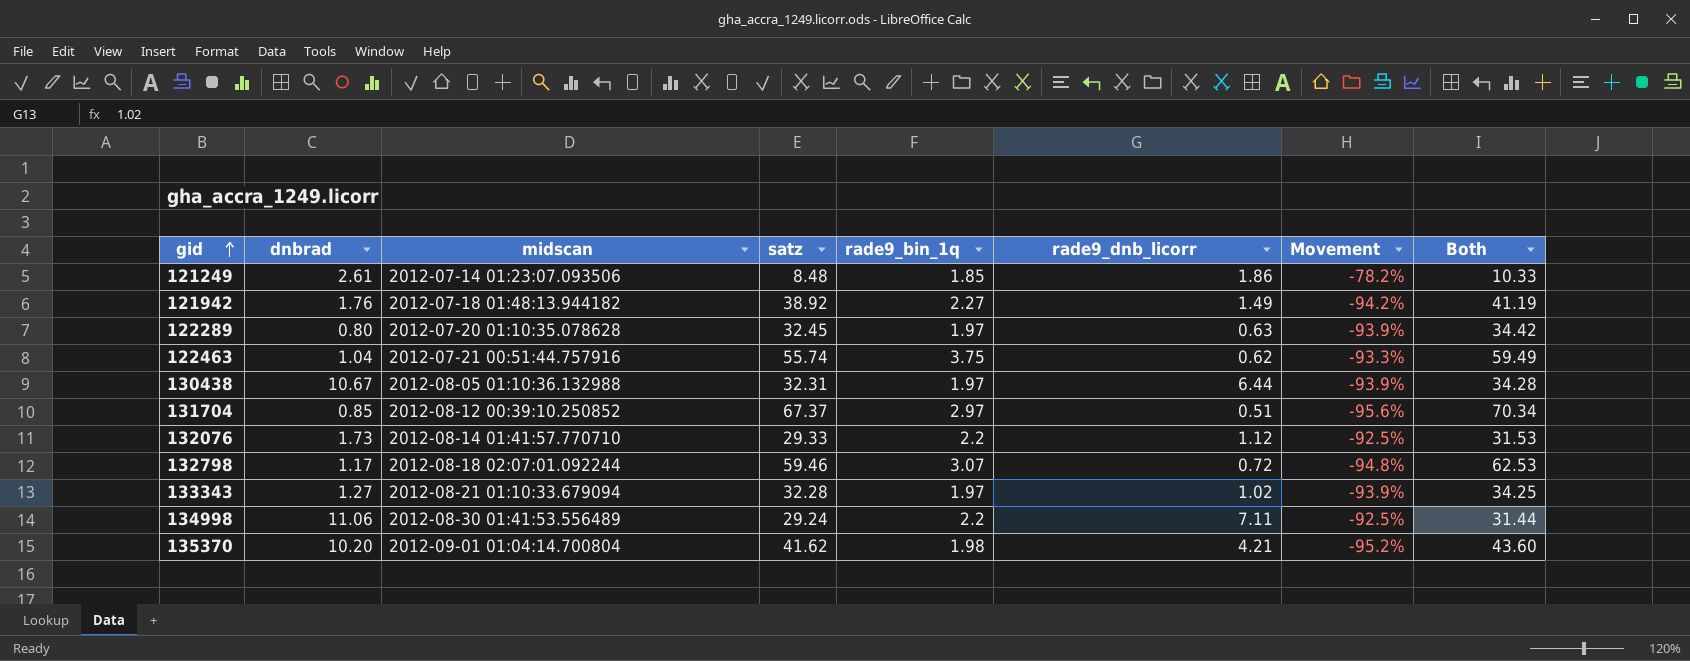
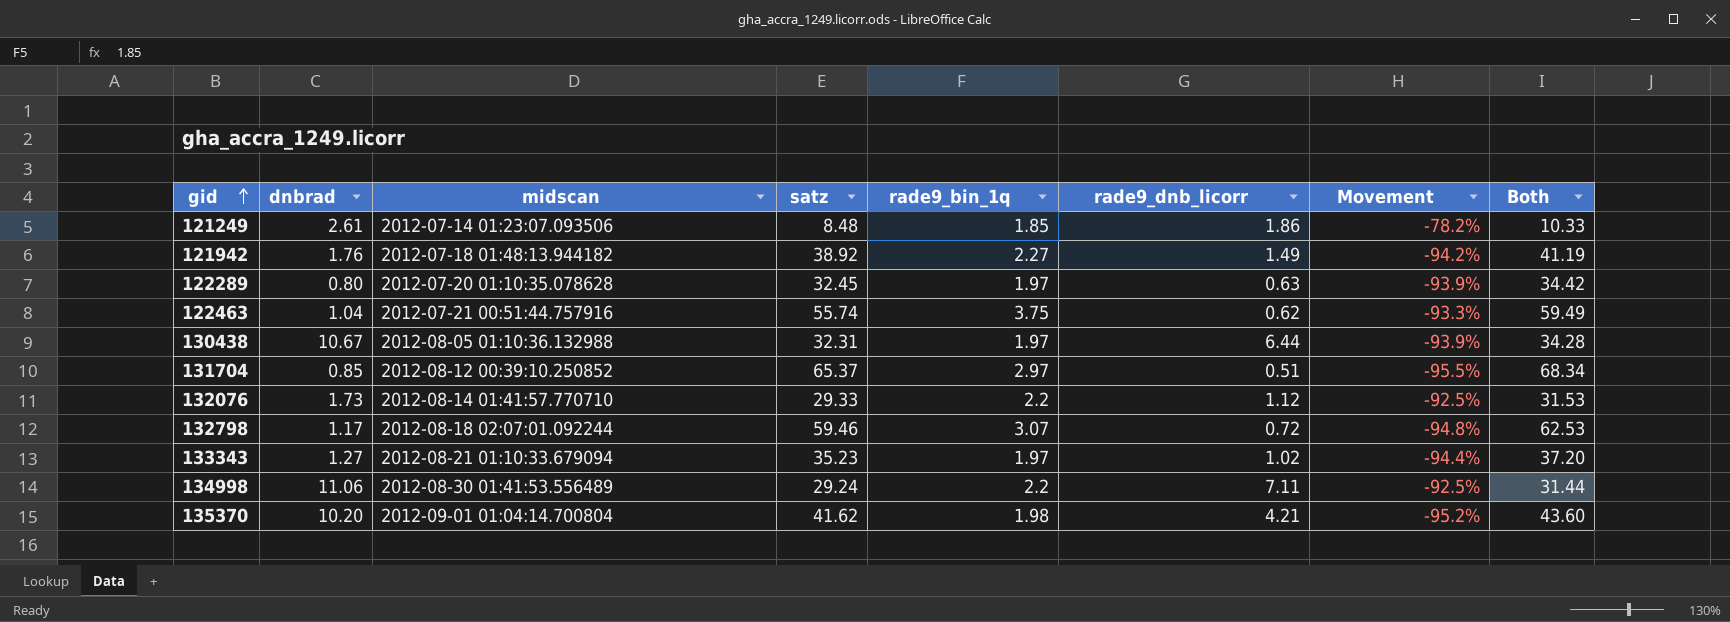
131704 | satz: 67.37 -> 65.37
131704 | Movement: -95.6% -> -95.5%
131704 | Both: 70.34 -> 68.34
133343 | satz: 32.28 -> 35.23
133343 | Movement: -93.9% -> -94.4%
133343 | Both: 34.25 -> 37.20

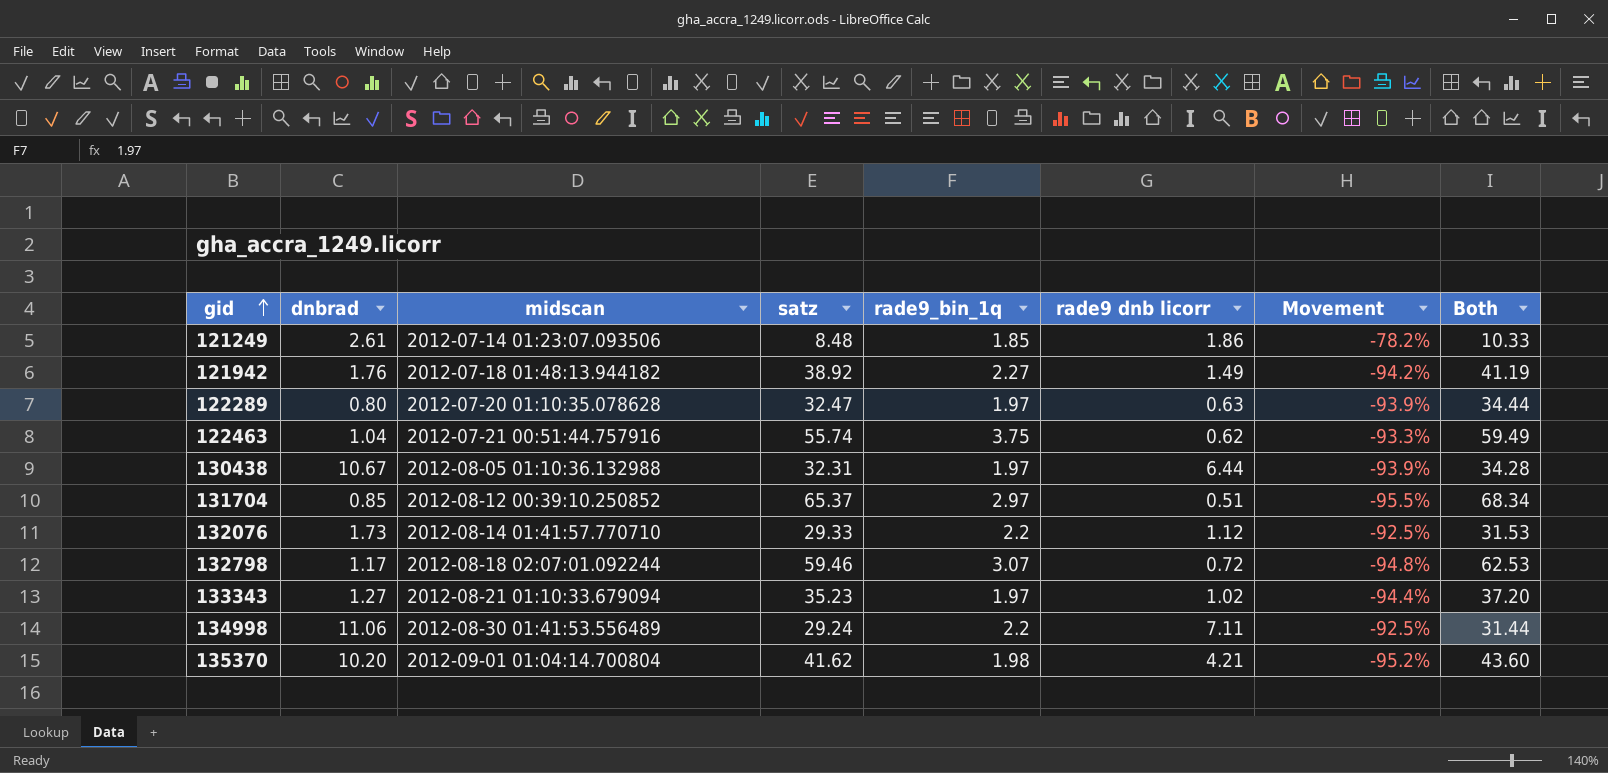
column name: rade9_dnb_licorr -> rade9 dnb licorr
122289 | satz: 32.45 -> 32.47
122289 | Both: 34.42 -> 34.44

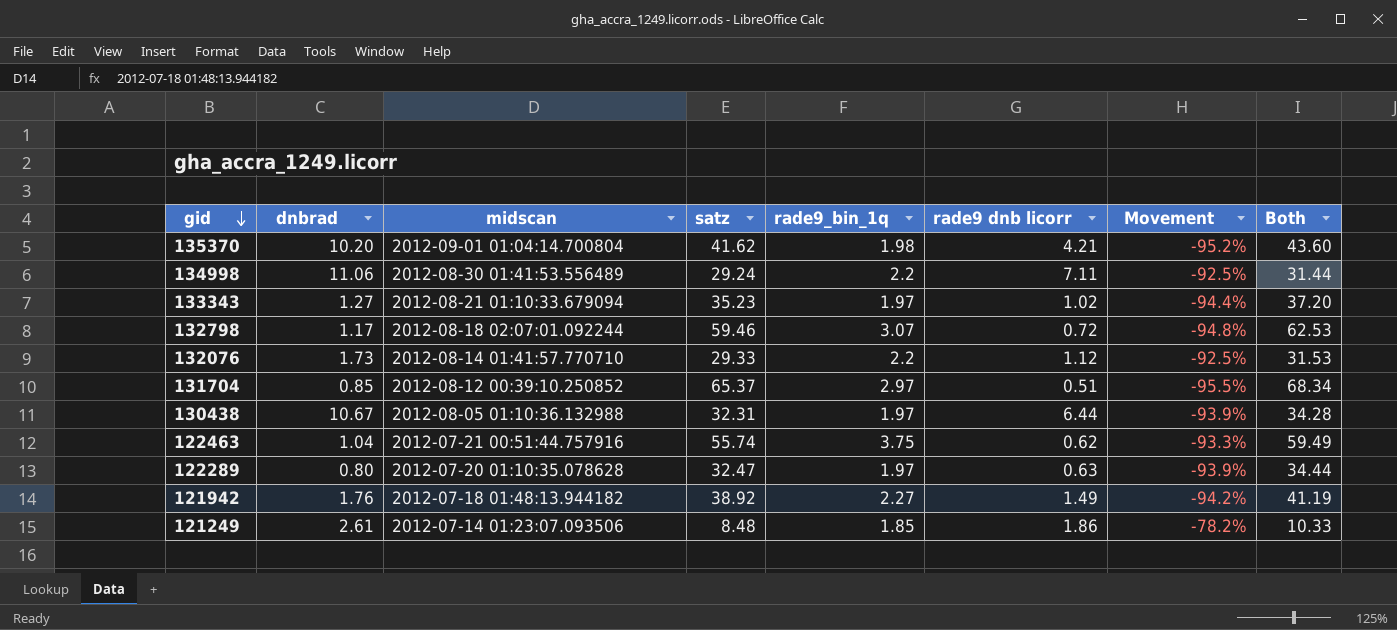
row order: gid ascending -> gid descending

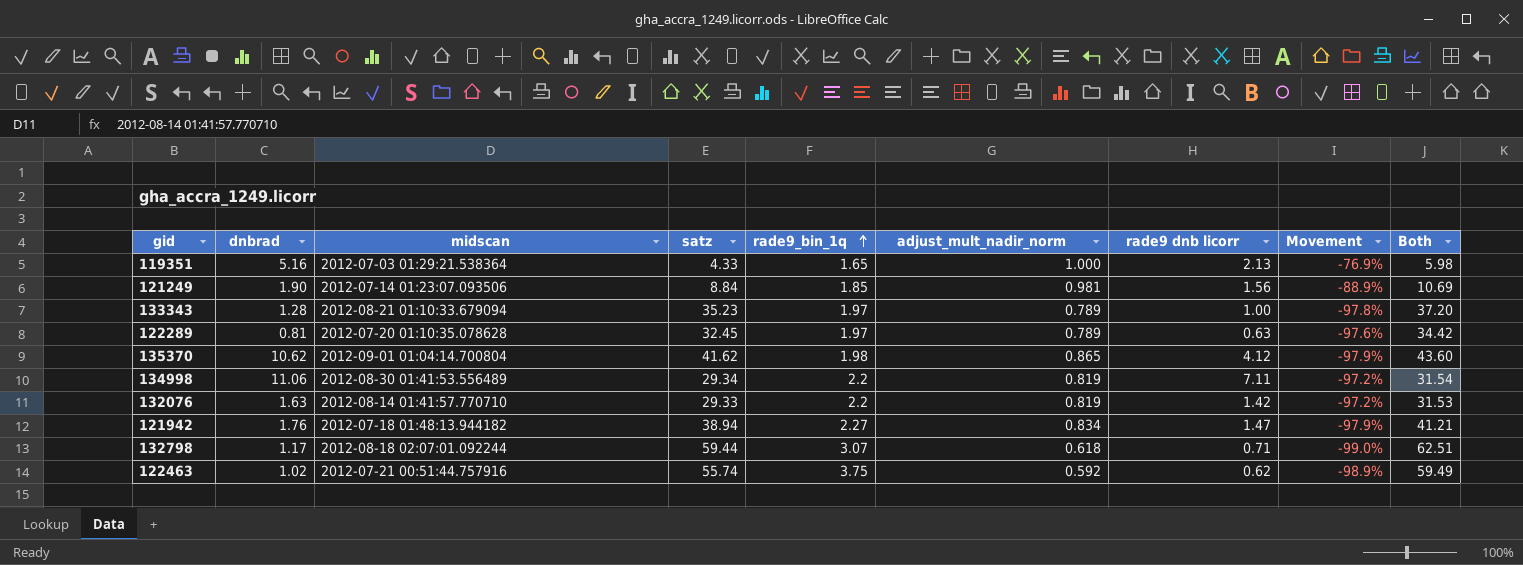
row order: gid descending -> rade9_bin_1q ascending
column adjust_mult_nadir_norm | position: none -> 6
column Movement | formula: ([rade9_bin_1q] - [satz]) / [satz] -> ([adjust_mult_nadir_norm] - [satz]) / [satz]
row 131704: 0.85 | 2012-08-12 00:39:10.250852 | 65.37 | 2.97 | 0.51 | -95.5% | 68.34 -> none
row 130438: 10.67 | 2012-08-05 01:10:36.132988 | 32.31 | 1.97 | 6.44 | -93.9% | 34.28 -> none
row 119351: none -> 5.16 | 2012-07-03 01:29:21.538364 | 4.33 | 1.65 | 1.000 | 2.13 | -76.9% | 5.98
121249 | dnbrad: 2.61 -> 1.90
121249 | satz: 8.48 -> 8.84
121249 | rade9 dnb licorr: 1.86 -> 1.56
121249 | Both: 10.33 -> 10.69
133343 | dnbrad: 1.27 -> 1.28
133343 | rade9 dnb licorr: 1.02 -> 1.00
122289 | dnbrad: 0.80 -> 0.81
122289 | satz: 32.47 -> 32.45
122289 | Both: 34.44 -> 34.42
135370 | dnbrad: 10.20 -> 10.62
135370 | rade9 dnb licorr: 4.21 -> 4.12
134998 | satz: 29.24 -> 29.34
134998 | Both: 31.44 -> 31.54
132076 | dnbrad: 1.73 -> 1.63
132076 | rade9 dnb licorr: 1.12 -> 1.42
121942 | satz: 38.92 -> 38.94
121942 | rade9 dnb licorr: 1.49 -> 1.47
121942 | Both: 41.19 -> 41.21
132798 | satz: 59.46 -> 59.44
132798 | rade9 dnb licorr: 0.72 -> 0.71
132798 | Both: 62.53 -> 62.51
122463 | dnbrad: 1.04 -> 1.02

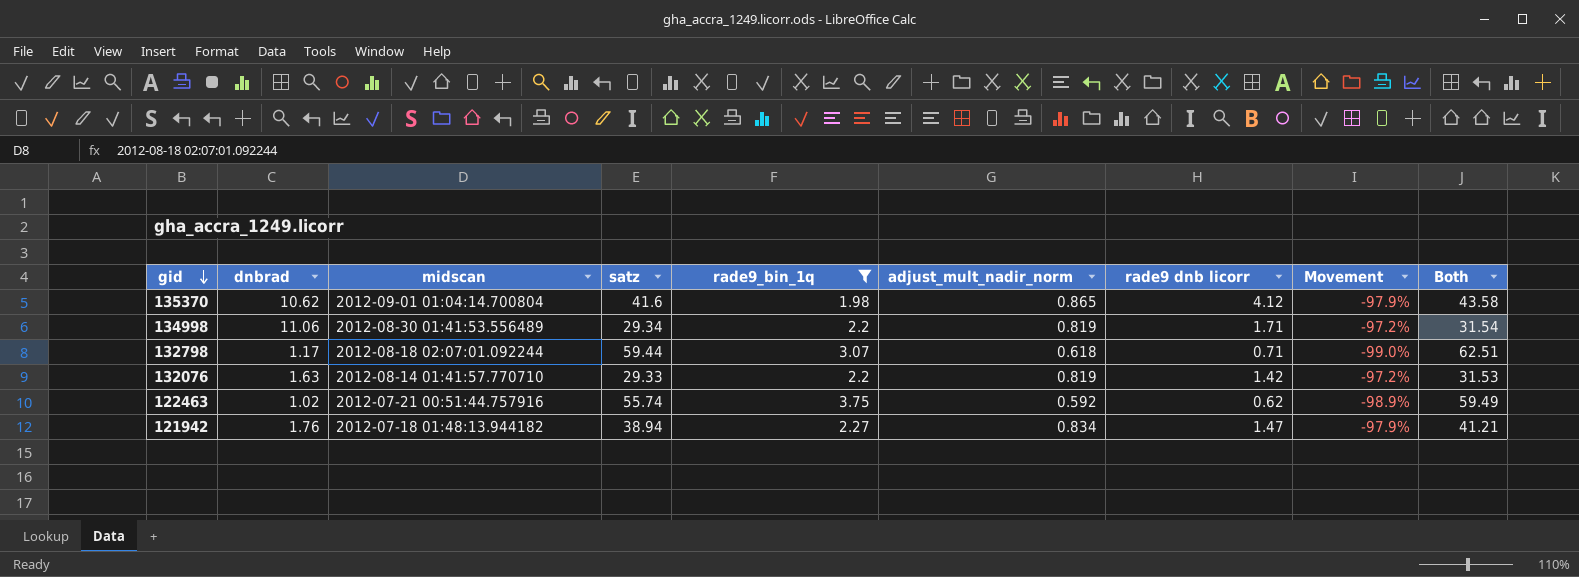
filter: none -> rade9_bin_1q >= 1.98
row order: rade9_bin_1q ascending -> gid descending
135370 | satz: 41.62 -> 41.6
135370 | Both: 43.60 -> 43.58
134998 | rade9 dnb licorr: 7.11 -> 1.71

